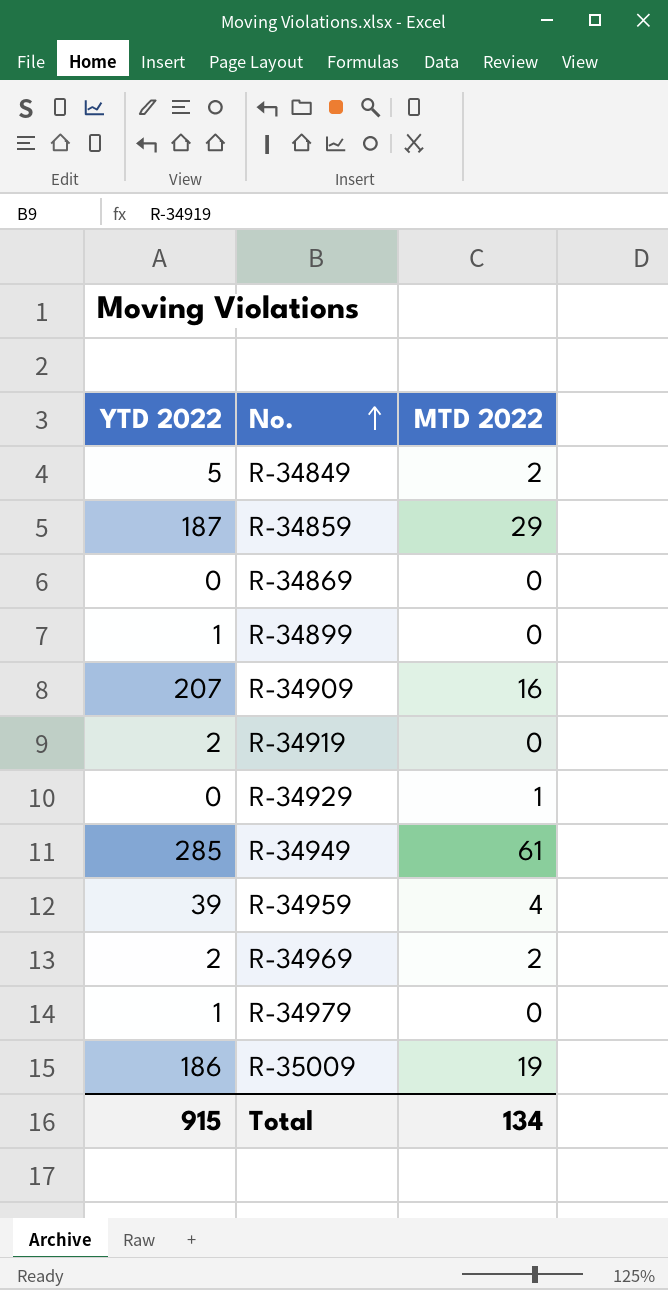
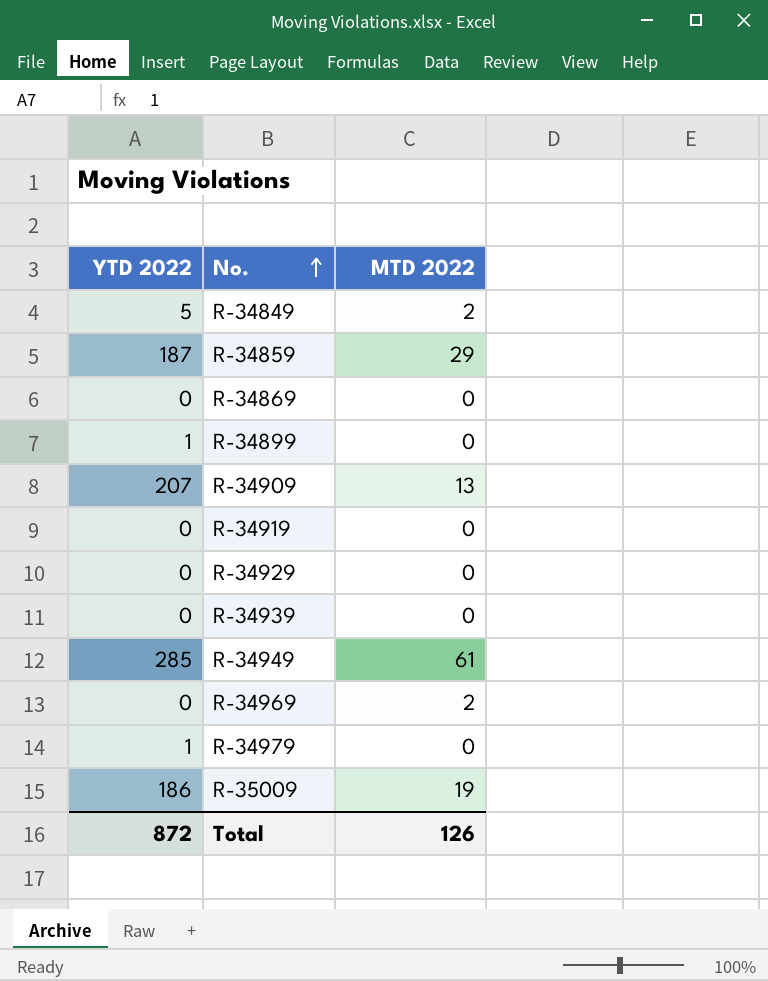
row R-34959: 39 | 4 -> none
R-34909 | MTD 2022: 16 -> 13
R-34919 | YTD 2022: 2 -> 0
R-34929 | MTD 2022: 1 -> 0
row R-34939: none -> 0 | 0
R-34969 | YTD 2022: 2 -> 0
Total | YTD 2022: 915 -> 872
Total | MTD 2022: 134 -> 126

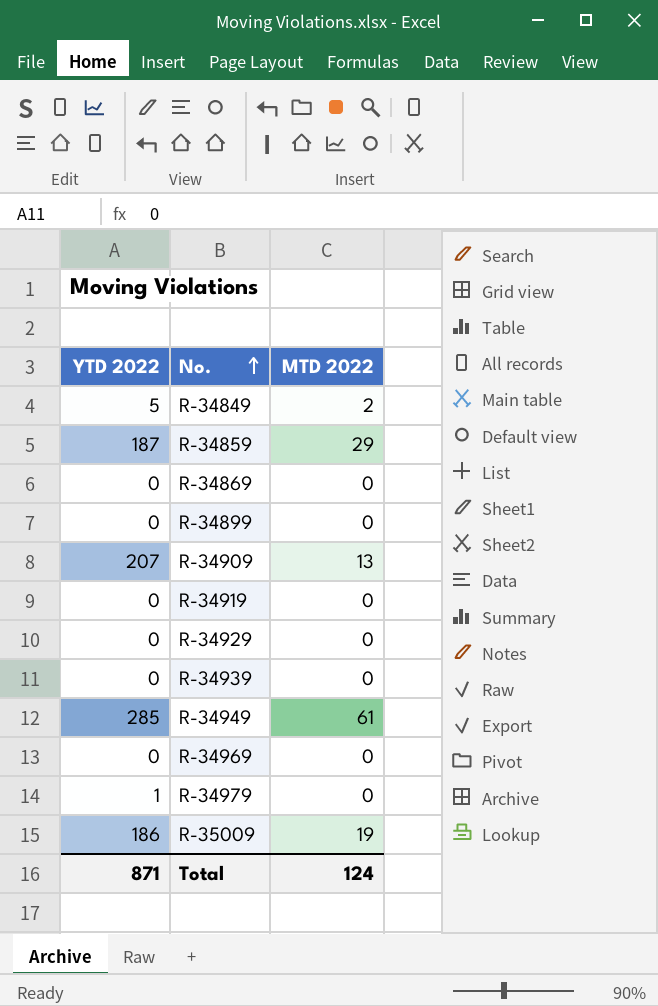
R-34899 | YTD 2022: 1 -> 0
R-34969 | MTD 2022: 2 -> 0
Total | YTD 2022: 872 -> 871
Total | MTD 2022: 126 -> 124

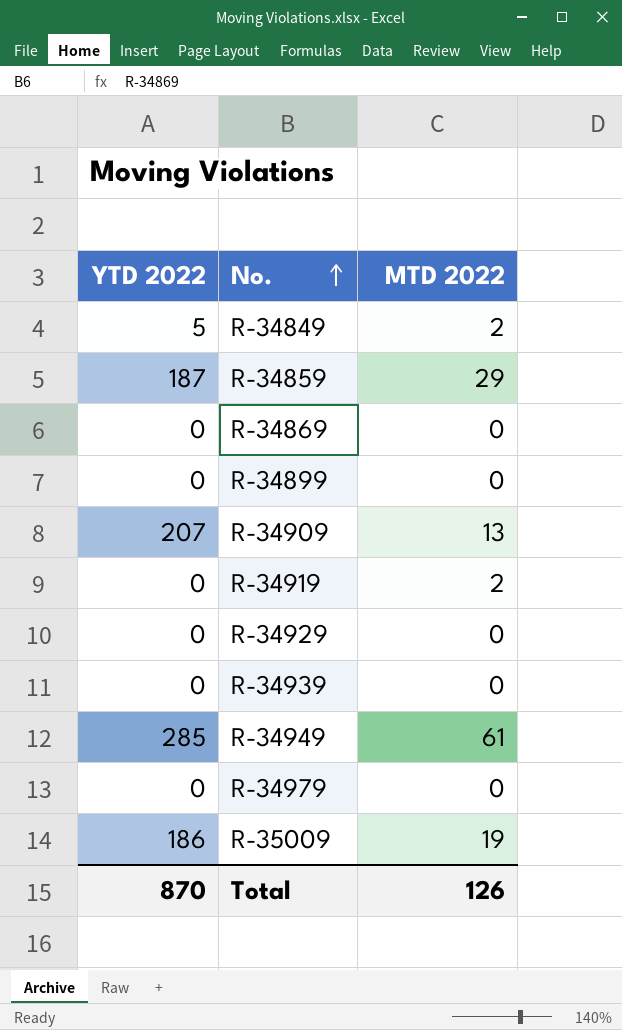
row R-34969: 0 | 0 -> none
R-34919 | MTD 2022: 0 -> 2
R-34979 | YTD 2022: 1 -> 0
Total | YTD 2022: 871 -> 870
Total | MTD 2022: 124 -> 126

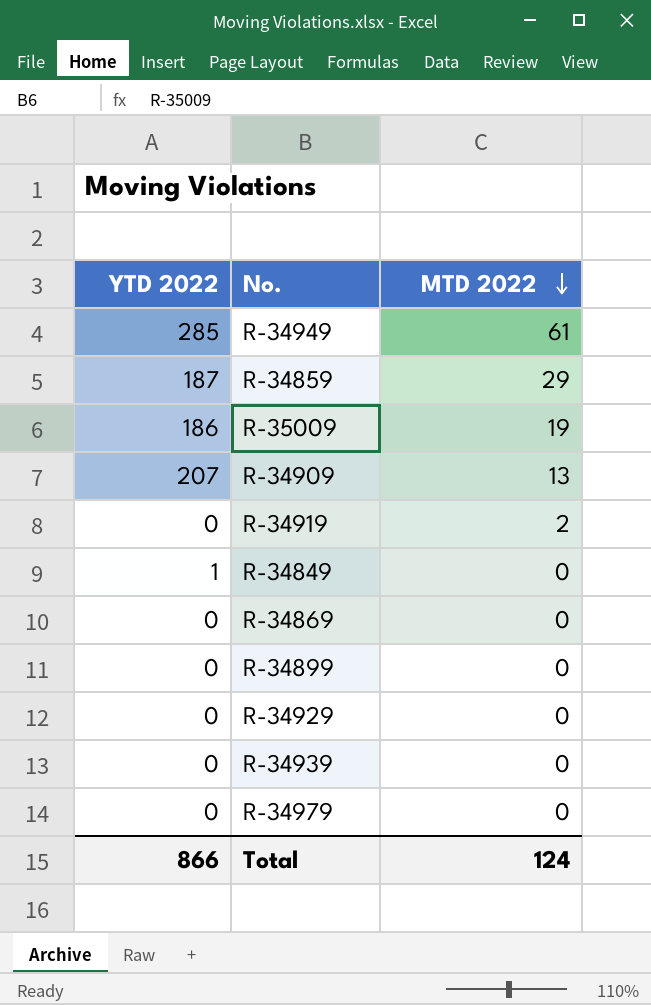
row order: No. ascending -> MTD 2022 descending
R-34849 | YTD 2022: 5 -> 1
R-34849 | MTD 2022: 2 -> 0
Total | YTD 2022: 870 -> 866
Total | MTD 2022: 126 -> 124

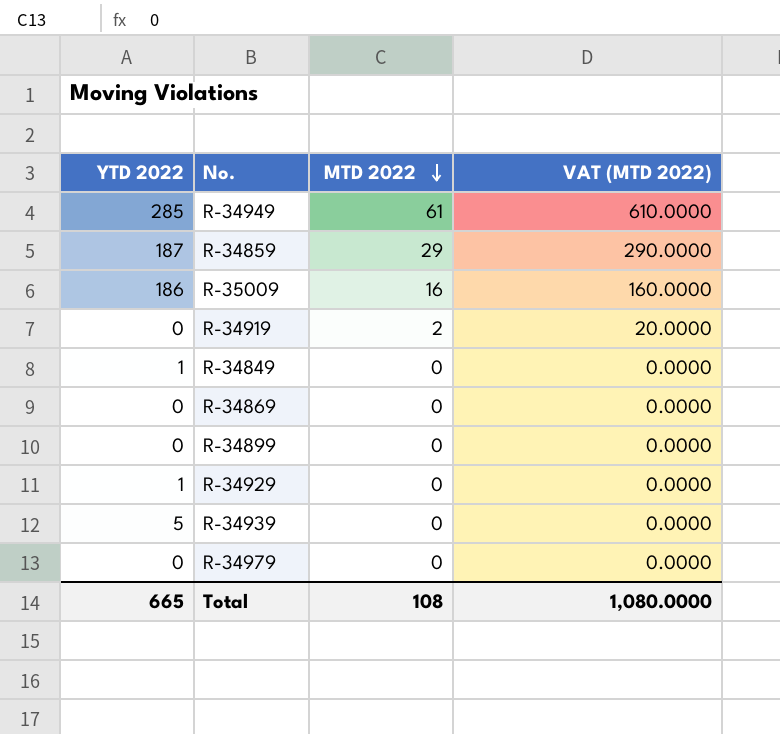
column VAT (MTD 2022) | formula: none -> [MTD 2022] * 10
row R-34909: 207 | 13 -> none
R-35009 | MTD 2022: 19 -> 16
R-34929 | YTD 2022: 0 -> 1
R-34939 | YTD 2022: 0 -> 5
Total | YTD 2022: 866 -> 665
Total | MTD 2022: 124 -> 108

